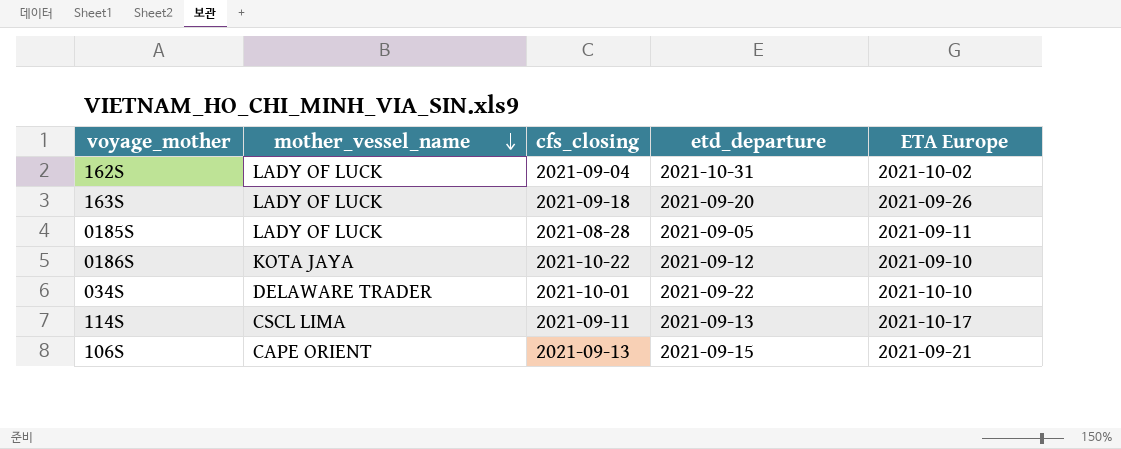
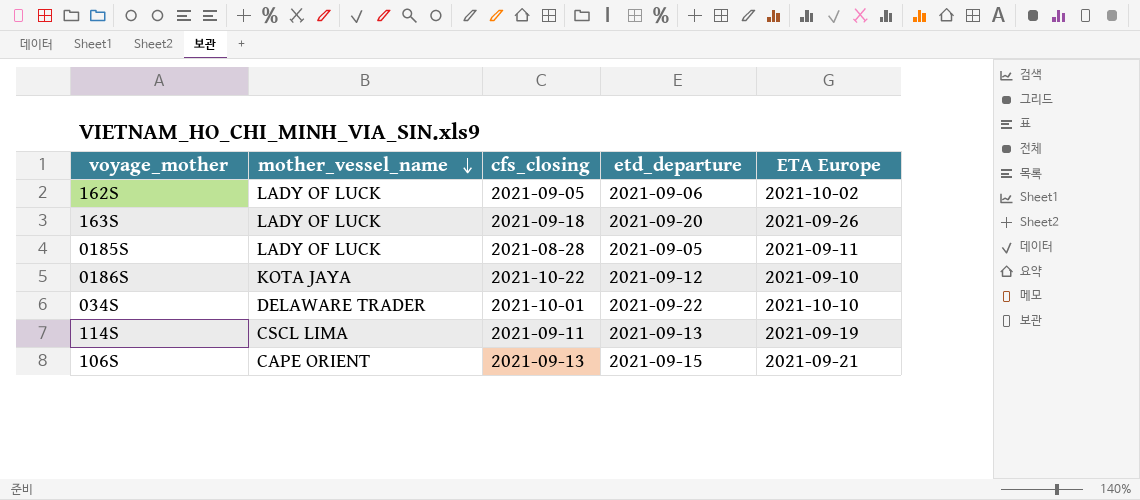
162S | cfs_closing: 2021-09-04 -> 2021-09-05
162S | etd_departure: 2021-10-31 -> 2021-09-06
114S | ETA Europe: 2021-10-17 -> 2021-09-19

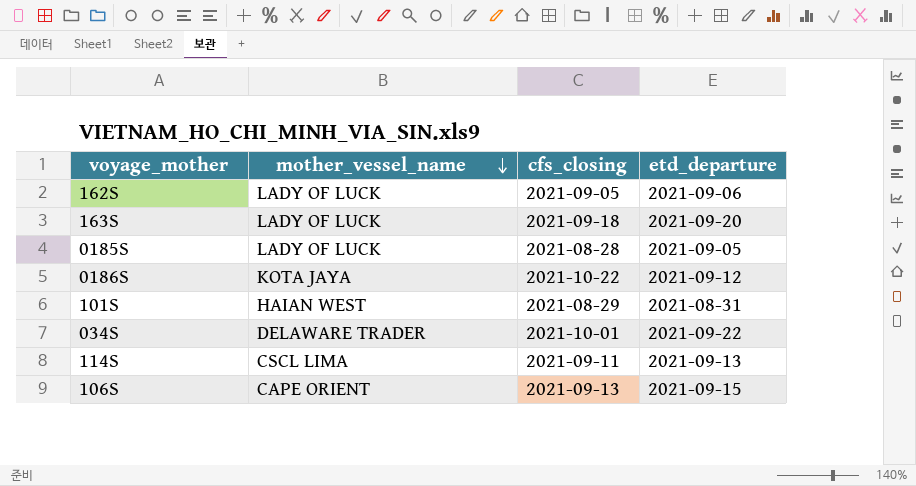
column ETA Europe | position: 5 -> none
row 101S: none -> HAIAN WEST | 2021-08-29 | 2021-08-31

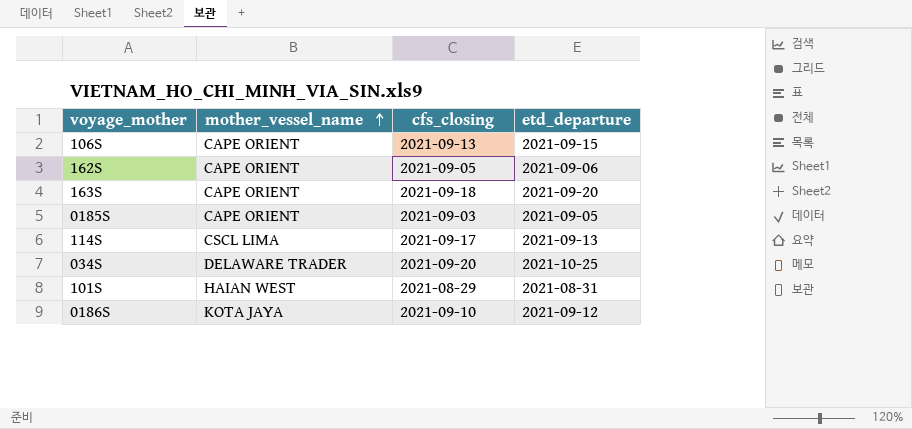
row order: mother_vessel_name descending -> mother_vessel_name ascending
162S | mother_vessel_name: LADY OF LUCK -> CAPE ORIENT
163S | mother_vessel_name: LADY OF LUCK -> CAPE ORIENT
0185S | mother_vessel_name: LADY OF LUCK -> CAPE ORIENT
0185S | cfs_closing: 2021-08-28 -> 2021-09-03
114S | cfs_closing: 2021-09-11 -> 2021-09-17
034S | cfs_closing: 2021-10-01 -> 2021-09-20
034S | etd_departure: 2021-09-22 -> 2021-10-25
0186S | cfs_closing: 2021-10-22 -> 2021-09-10

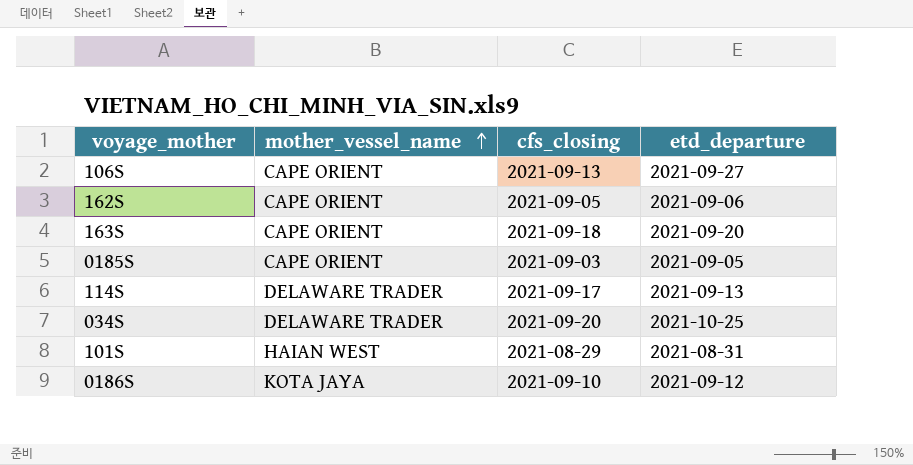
106S | etd_departure: 2021-09-15 -> 2021-09-27
114S | mother_vessel_name: CSCL LIMA -> DELAWARE TRADER

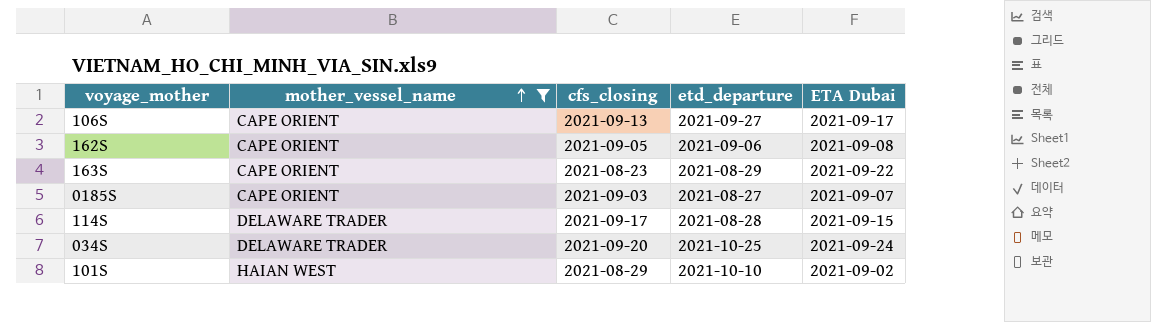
filter: none -> mother_vessel_name != KOTA JAYA
column ETA Dubai | position: none -> 5
163S | cfs_closing: 2021-09-18 -> 2021-08-23
163S | etd_departure: 2021-09-20 -> 2021-08-29
0185S | etd_departure: 2021-09-05 -> 2021-08-27
114S | etd_departure: 2021-09-13 -> 2021-08-28
101S | etd_departure: 2021-08-31 -> 2021-10-10

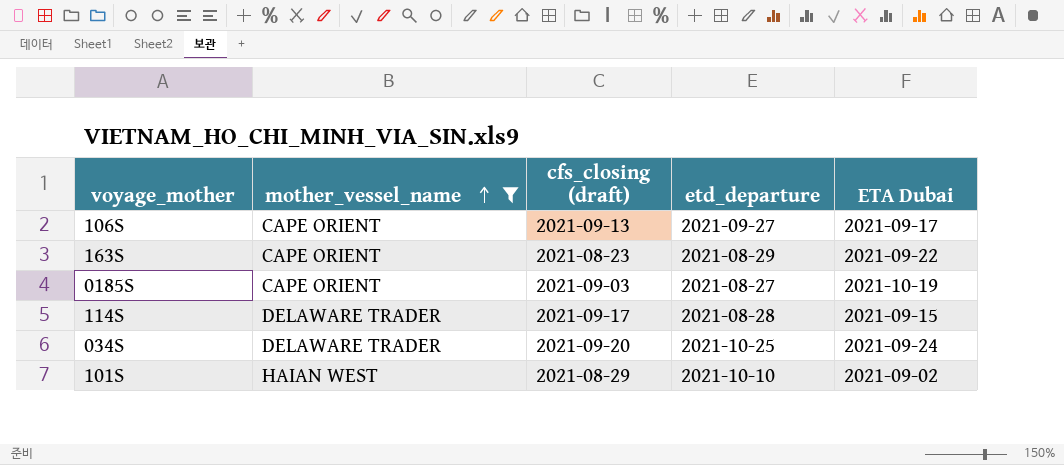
column name: cfs_closing -> cfs_closing (draft)
row 162S: CAPE ORIENT | 2021-09-05 | 2021-09-06 | 2021-09-08 -> none
0185S | ETA Dubai: 2021-09-07 -> 2021-10-19

